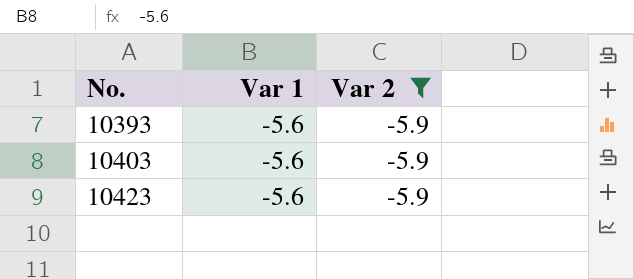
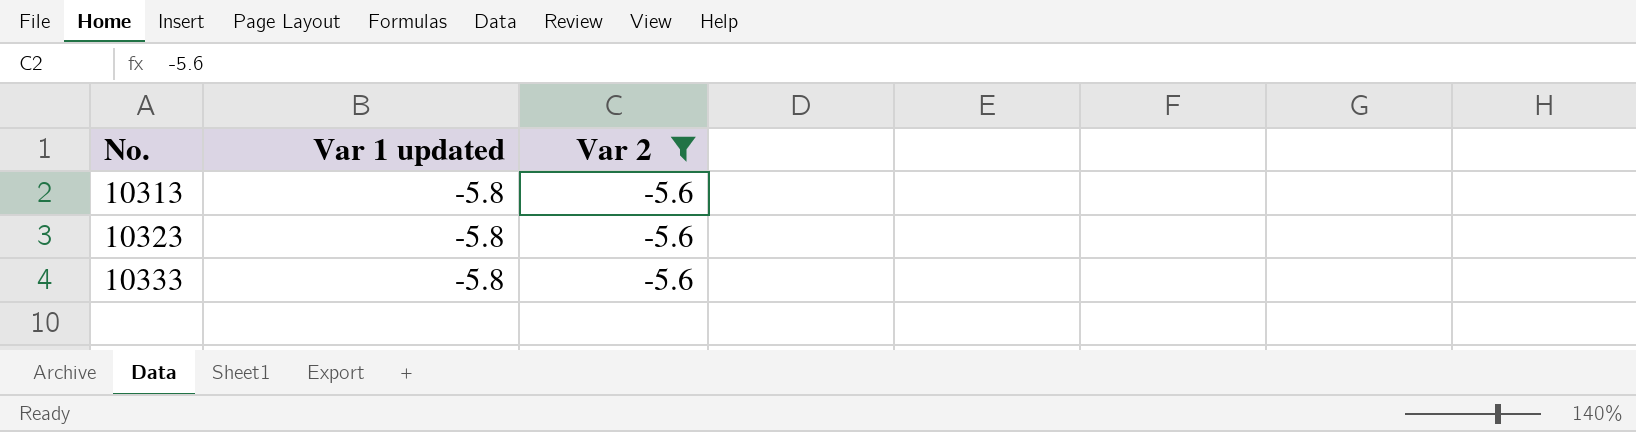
filter: Var 2 = -5.9 -> Var 2 = -5.6
column name: Var 1 -> Var 1 updated

